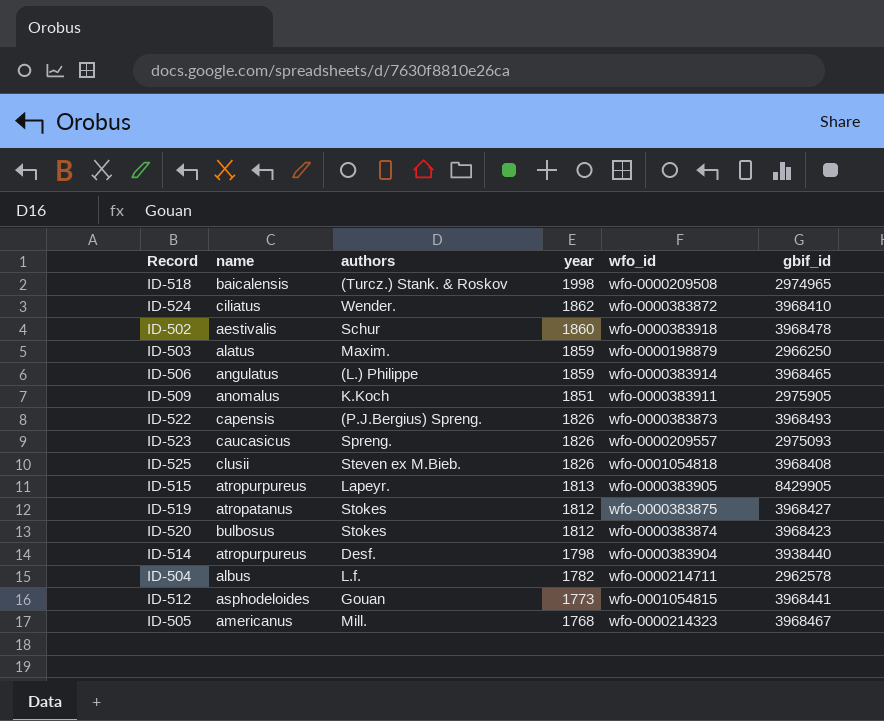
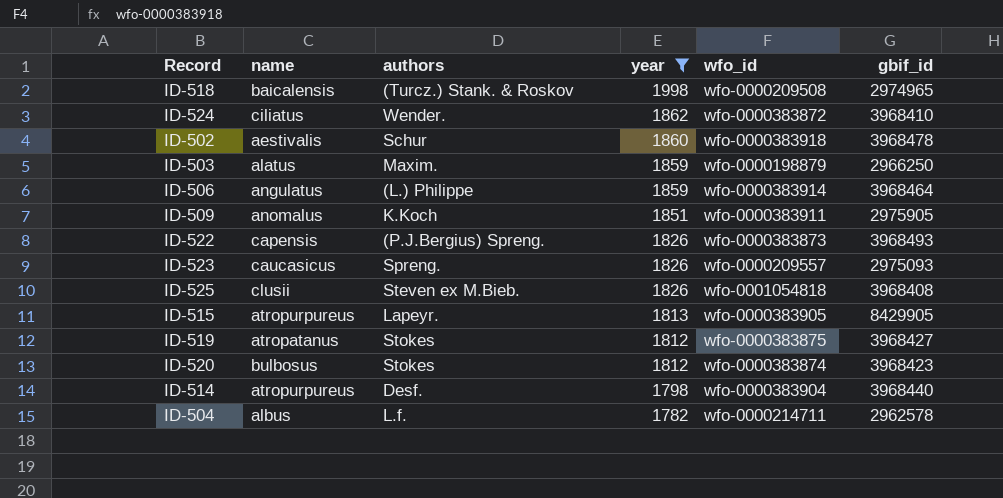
filter: none -> year >= 1782
ID-506 | gbif_id: 3968465 -> 3968464
ID-514 | gbif_id: 3938440 -> 3968440

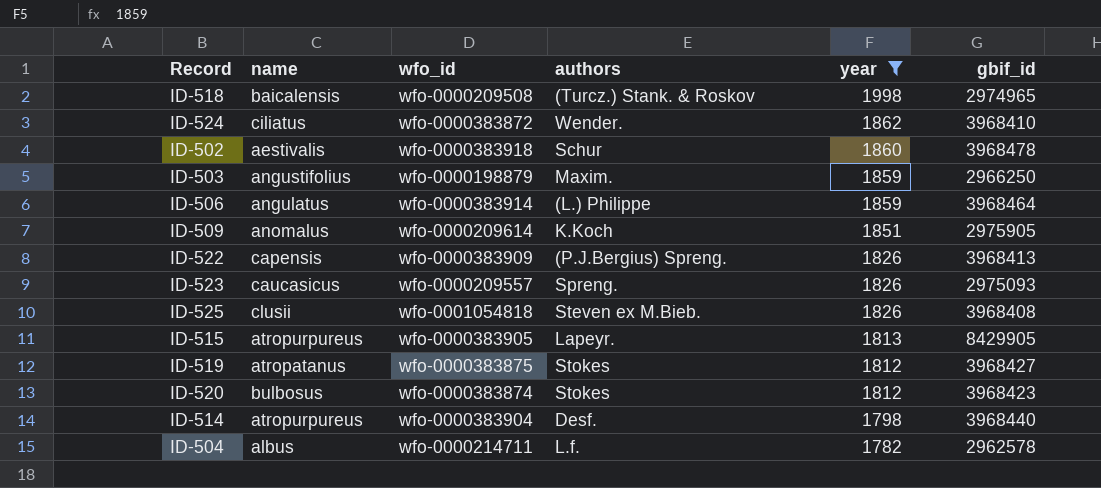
column wfo_id | position: 5 -> 3
ID-503 | name: alatus -> angustifolius
ID-509 | wfo_id: wfo-0000383911 -> wfo-0000209614
ID-522 | wfo_id: wfo-0000383873 -> wfo-0000383909
ID-522 | gbif_id: 3968493 -> 3968413

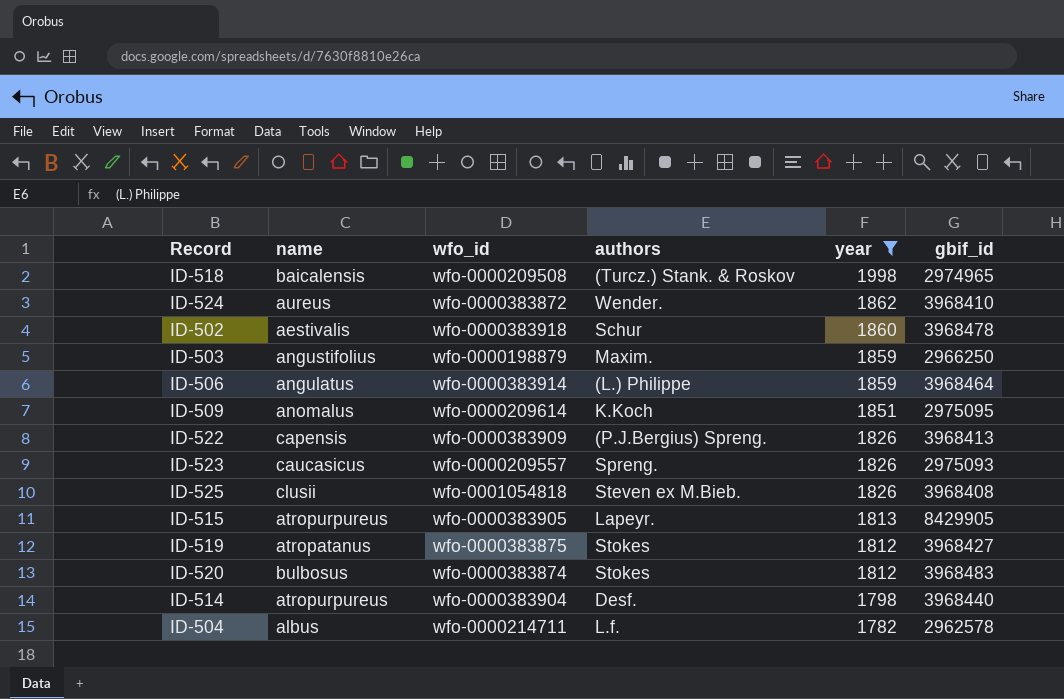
ID-524 | name: ciliatus -> aureus
ID-509 | gbif_id: 2975905 -> 2975095
ID-520 | gbif_id: 3968423 -> 3968483

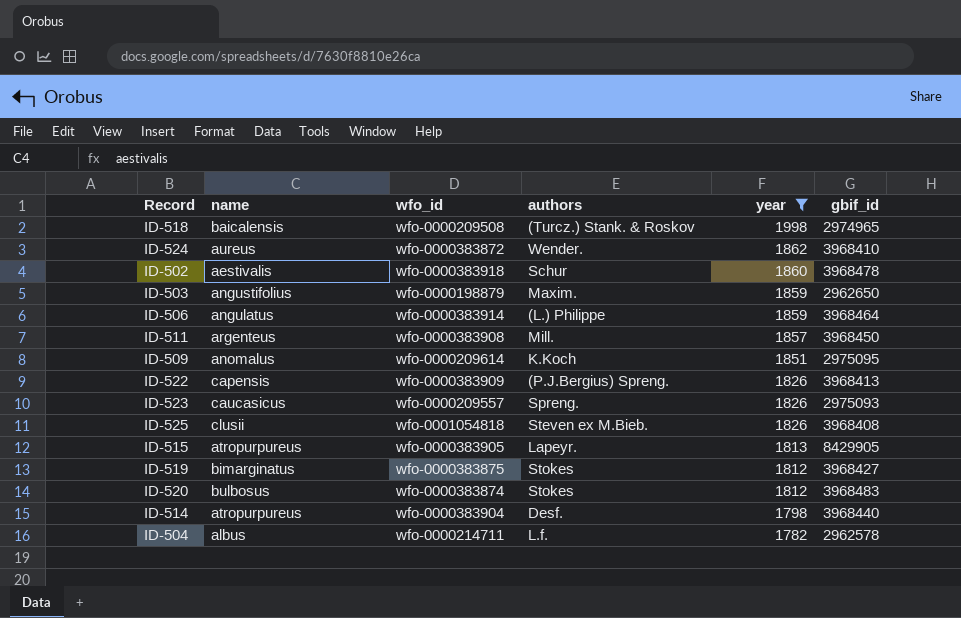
ID-503 | gbif_id: 2966250 -> 2962650
row ID-511: none -> argenteus | wfo-0000383908 | Mill. | 1857 | 3968450
ID-519 | name: atropatanus -> bimarginatus

